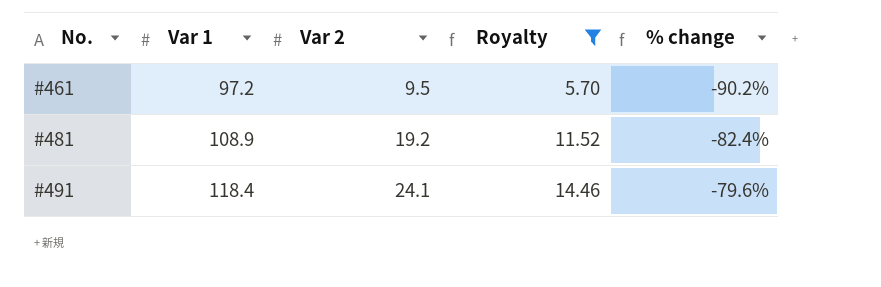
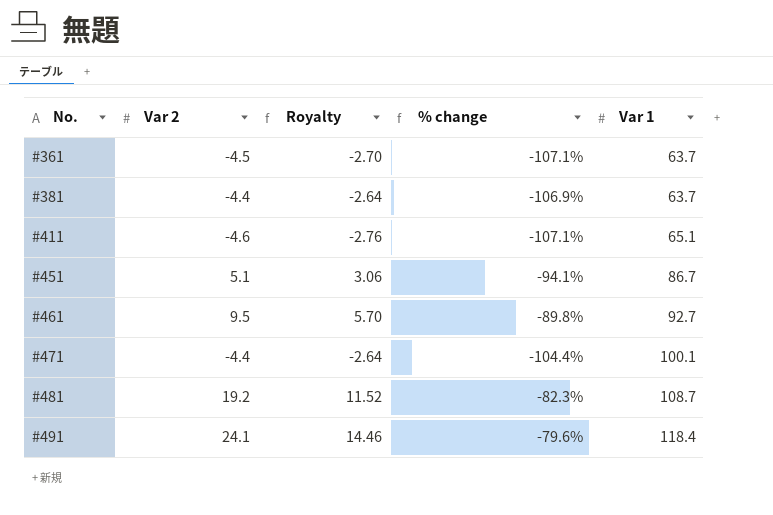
filter: Royalty >= 5.70 -> none
column Var 1 | position: 2 -> 5
#461 | % change: -90.2% -> -89.8%
#461 | Var 1: 97.2 -> 92.7
#481 | % change: -82.4% -> -82.3%
#481 | Var 1: 108.9 -> 108.7

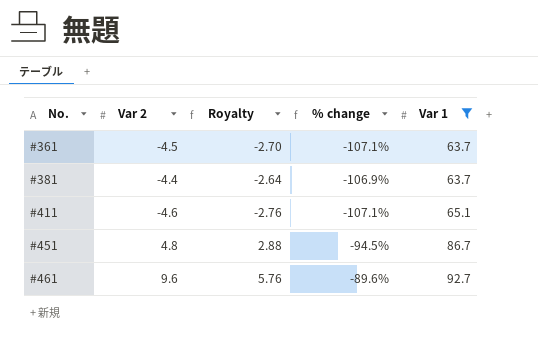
filter: none -> Var 1 <= 92.7
#451 | Var 2: 5.1 -> 4.8
#451 | Royalty: 3.06 -> 2.88
#451 | % change: -94.1% -> -94.5%
#461 | Var 2: 9.5 -> 9.6
#461 | Royalty: 5.70 -> 5.76
#461 | % change: -89.8% -> -89.6%

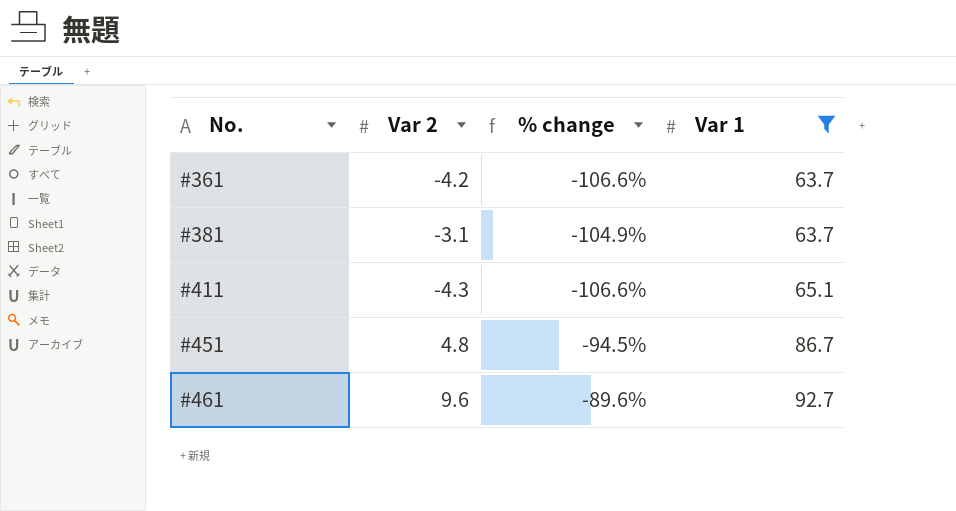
column Royalty | formula: [Var 2] * 0.6 -> none
#361 | Var 2: -4.5 -> -4.2
#361 | % change: -107.1% -> -106.6%
#381 | Var 2: -4.4 -> -3.1
#381 | % change: -106.9% -> -104.9%
#411 | Var 2: -4.6 -> -4.3
#411 | % change: -107.1% -> -106.6%

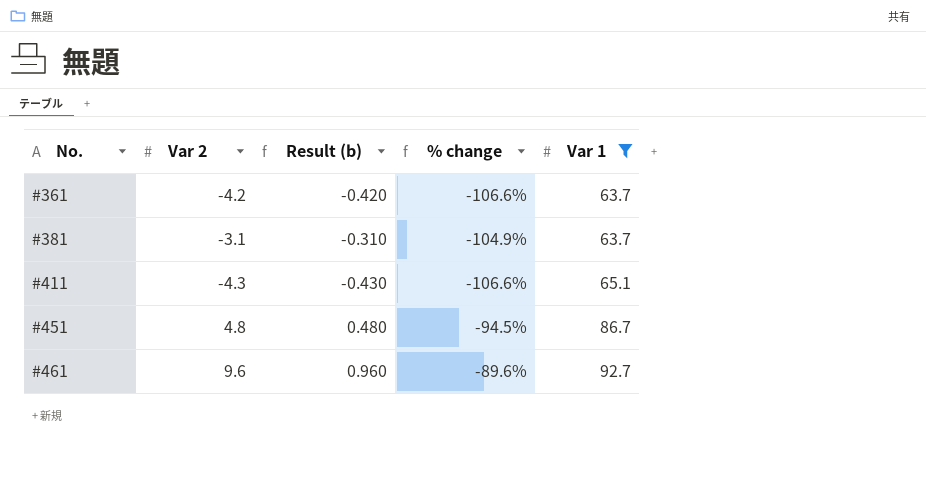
column Result (b) | formula: none -> [Var 2] * 0.1

